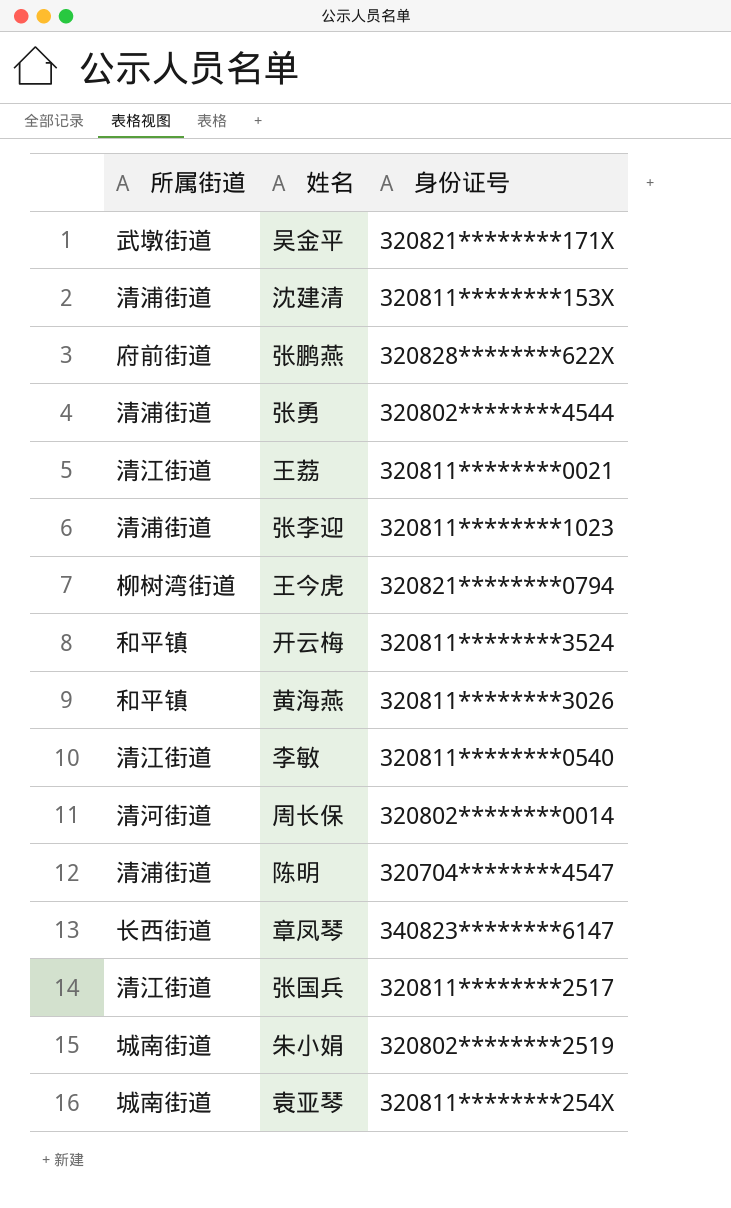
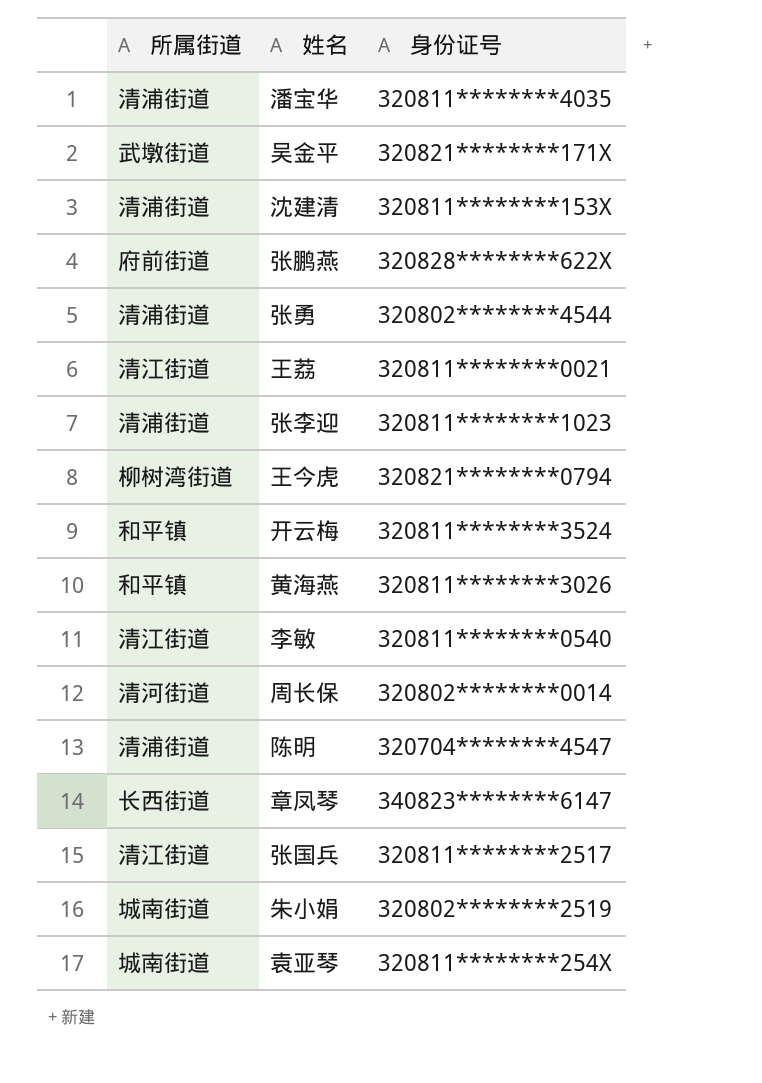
row 潘宝华: none -> 清浦街道 | 320811********4035

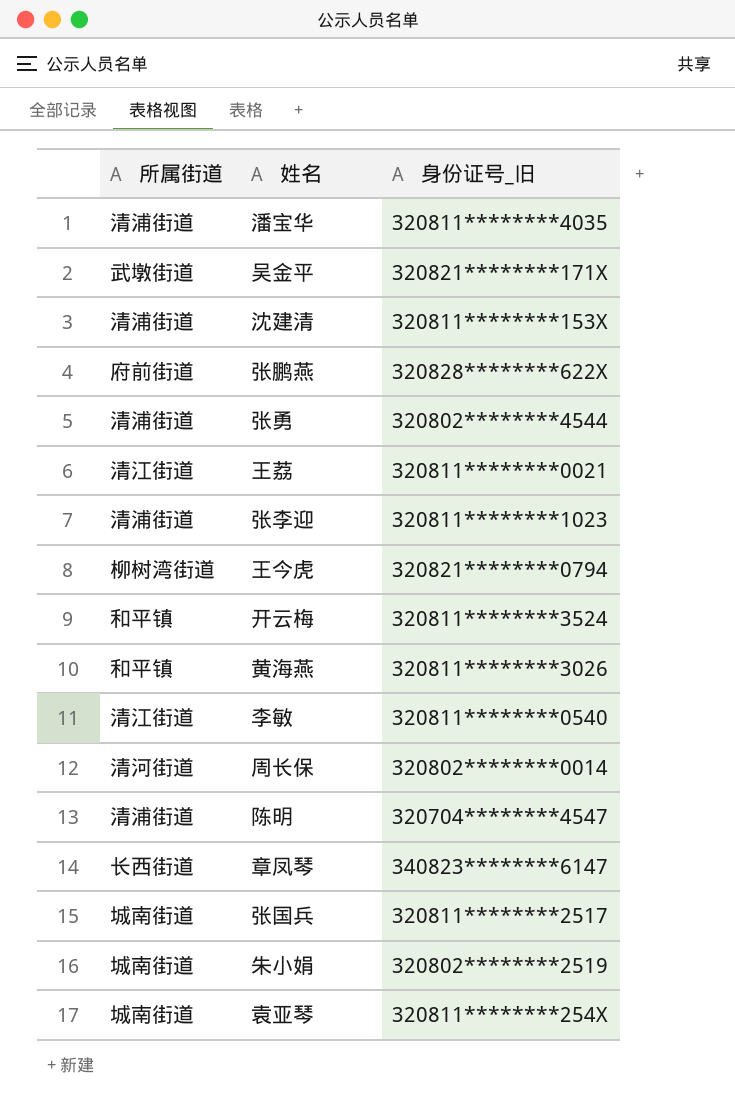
column name: 身份证号 -> 身份证号_旧
张国兵 | 所属街道: 清江街道 -> 城南街道

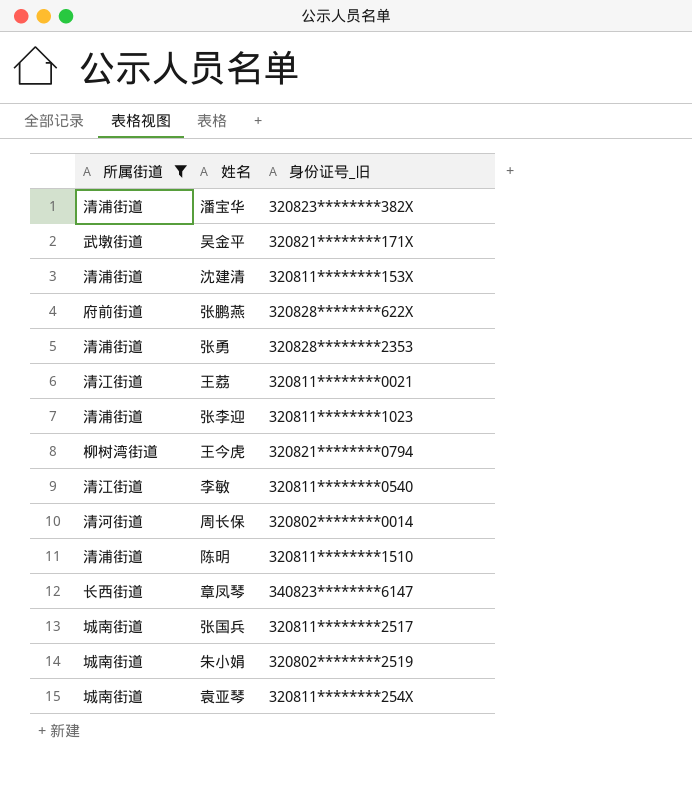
filter: none -> 所属街道 != 和平镇
潘宝华 | 身份证号_旧: 320811********4035 -> 320823********382X
张勇 | 身份证号_旧: 320802********4544 -> 320828********2353
陈明 | 身份证号_旧: 320704********4547 -> 320811********1510

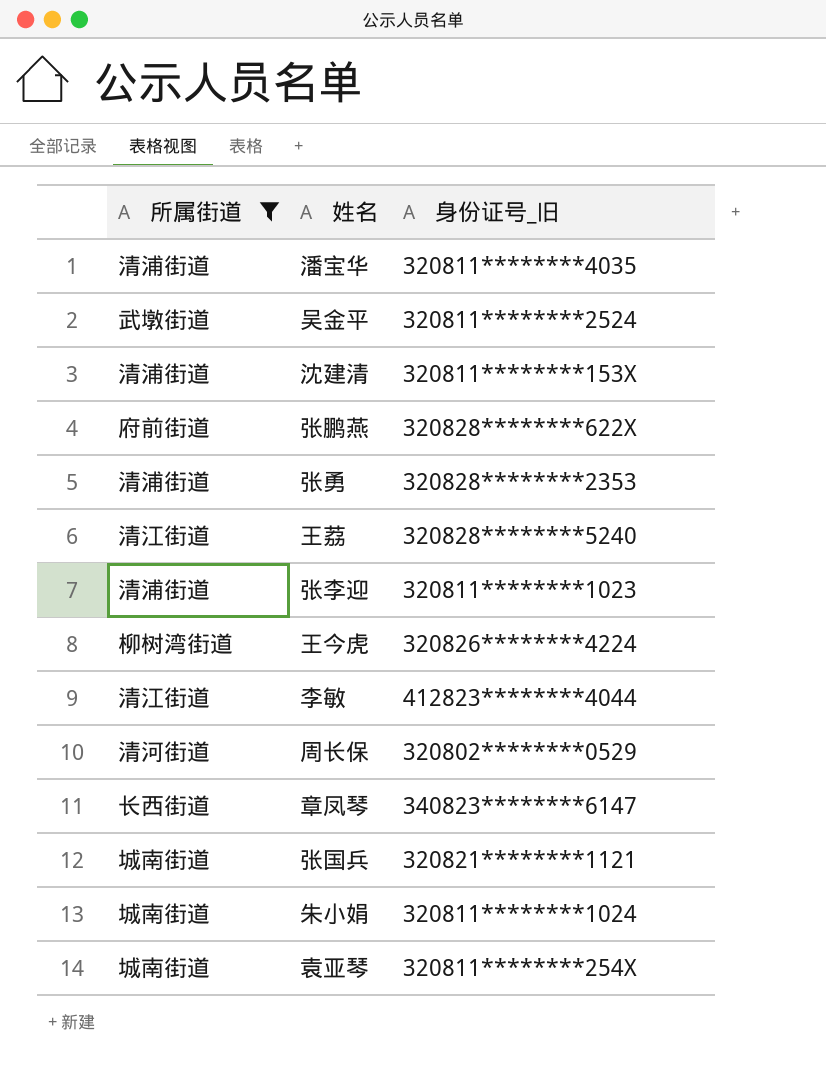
row 陈明: 清浦街道 | 320811********1510 -> none
潘宝华 | 身份证号_旧: 320823********382X -> 320811********4035
吴金平 | 身份证号_旧: 320821********171X -> 320811********2524
王荔 | 身份证号_旧: 320811********0021 -> 320828********5240
王今虎 | 身份证号_旧: 320821********0794 -> 320826********4224
李敏 | 身份证号_旧: 320811********0540 -> 412823********4044
周长保 | 身份证号_旧: 320802********0014 -> 320802********0529
张国兵 | 身份证号_旧: 320811********2517 -> 320821********1121
朱小娟 | 身份证号_旧: 320802********2519 -> 320811********1024

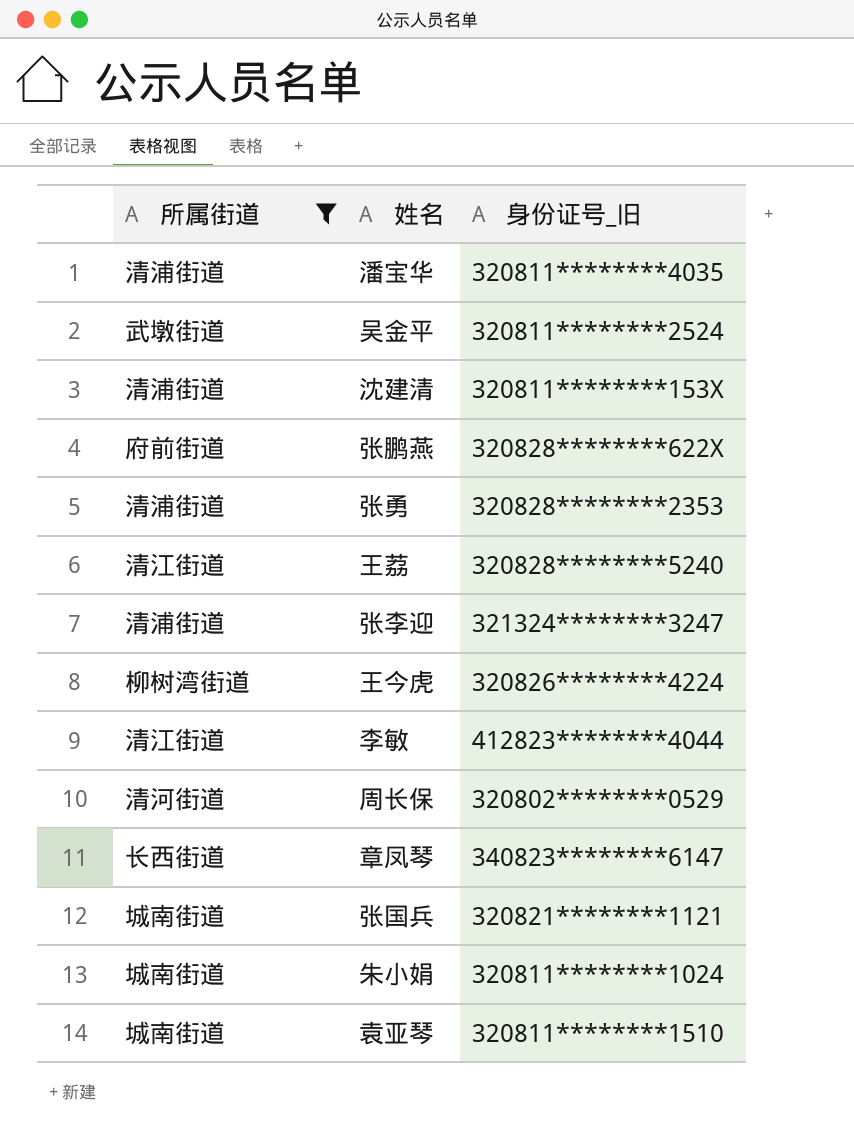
张李迎 | 身份证号_旧: 320811********1023 -> 321324********3247
袁亚琴 | 身份证号_旧: 320811********254X -> 320811********1510

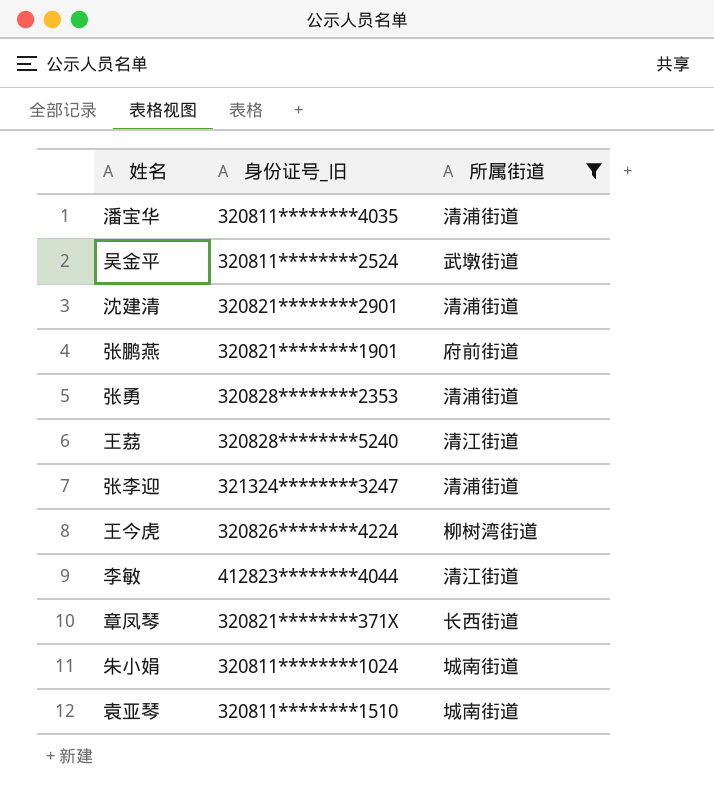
column 所属街道 | position: 1 -> 3
row 周长保: 清河街道 | 320802********0529 -> none
row 张国兵: 城南街道 | 320821********1121 -> none
沈建清 | 身份证号_旧: 320811********153X -> 320821********2901
张鹏燕 | 身份证号_旧: 320828********622X -> 320821********1901
章凤琴 | 身份证号_旧: 340823********6147 -> 320821********371X

